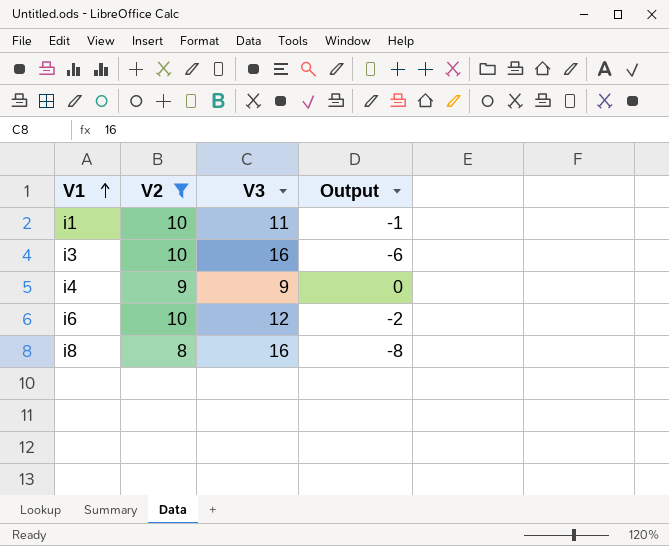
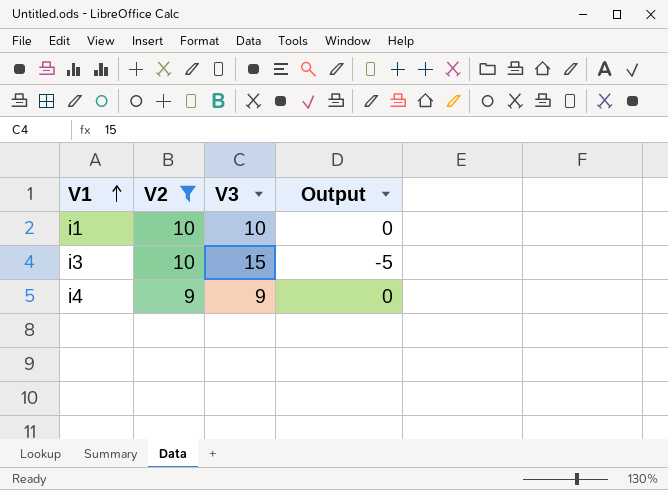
row i6: 10 | 12 | -2 -> none
row i8: 8 | 16 | -8 -> none
i1 | V3: 11 -> 10
i1 | Output: -1 -> 0
i3 | V3: 16 -> 15
i3 | Output: -6 -> -5

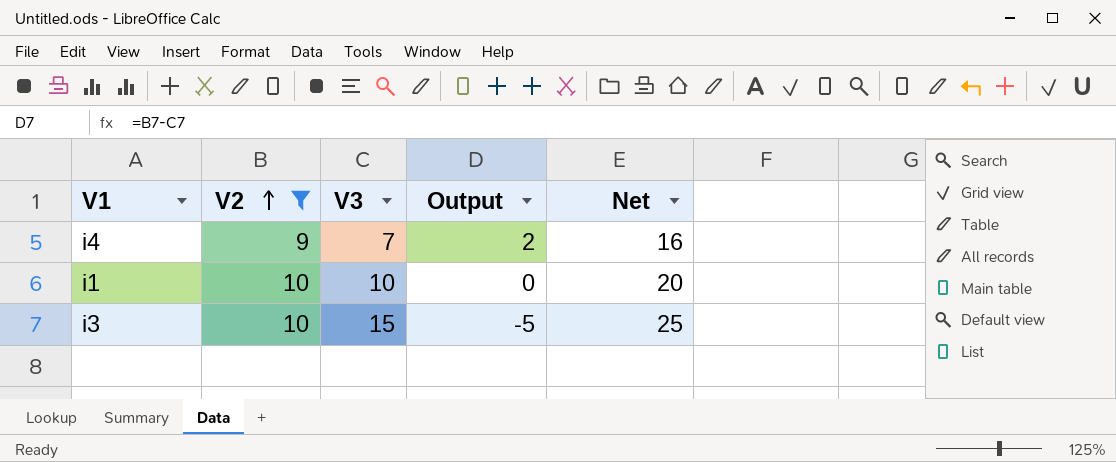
row order: V1 ascending -> V2 ascending
column Net | formula: none -> [V2] + [V3]
i4 | V3: 9 -> 7
i4 | Output: 0 -> 2

